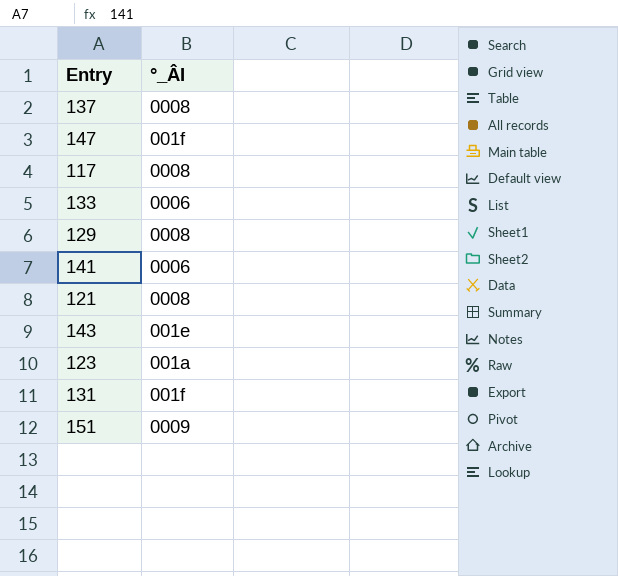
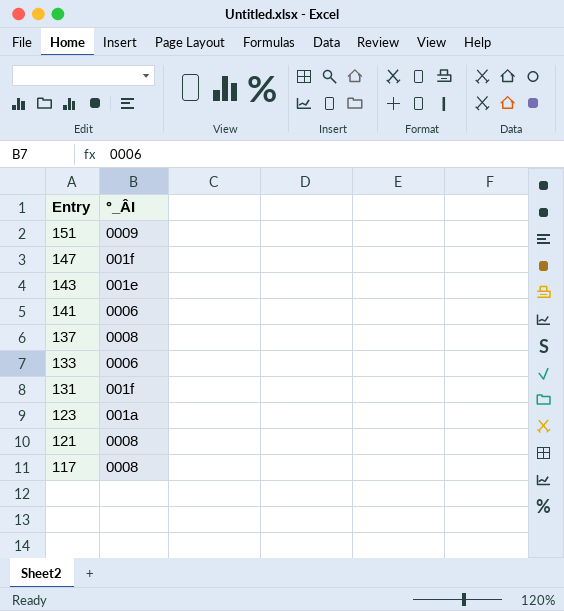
row order: none -> Entry descending
row 129: 0008 -> none

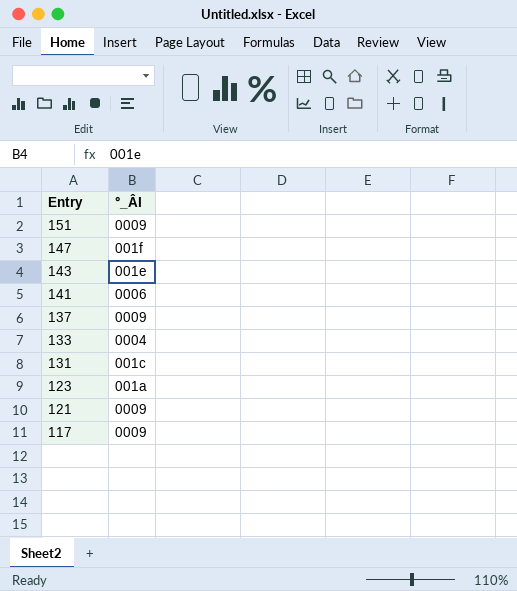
137 | °_ÂI: 0008 -> 0009
133 | °_ÂI: 0006 -> 0004
131 | °_ÂI: 001f -> 001c
121 | °_ÂI: 0008 -> 0009
117 | °_ÂI: 0008 -> 0009

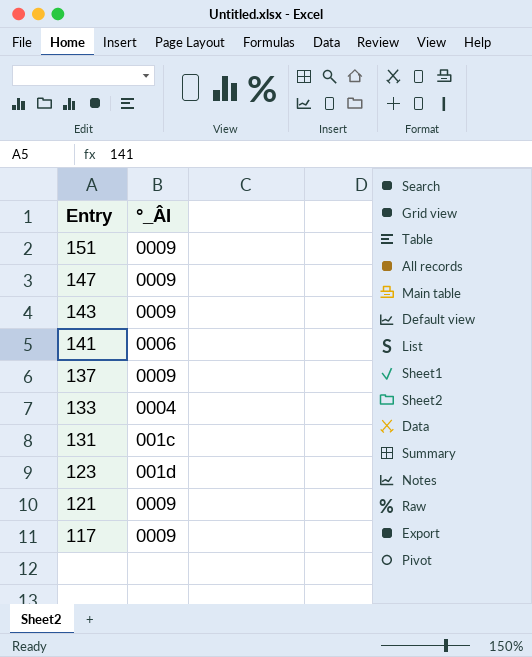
147 | °_ÂI: 001f -> 0009
143 | °_ÂI: 001e -> 0009
123 | °_ÂI: 001a -> 001d

